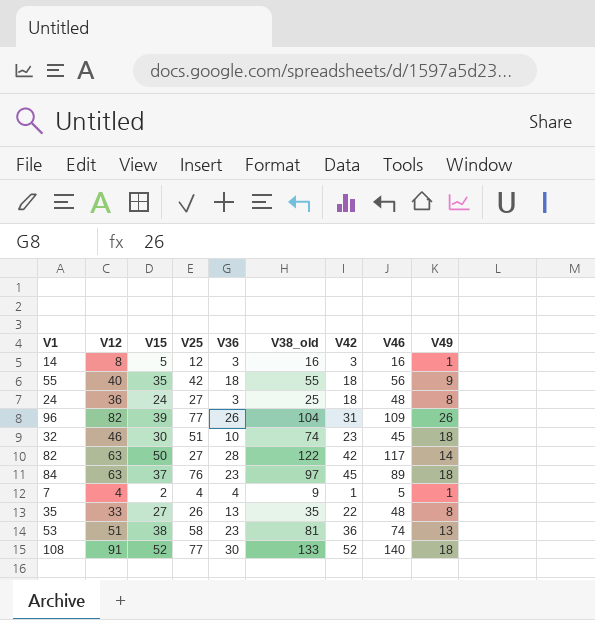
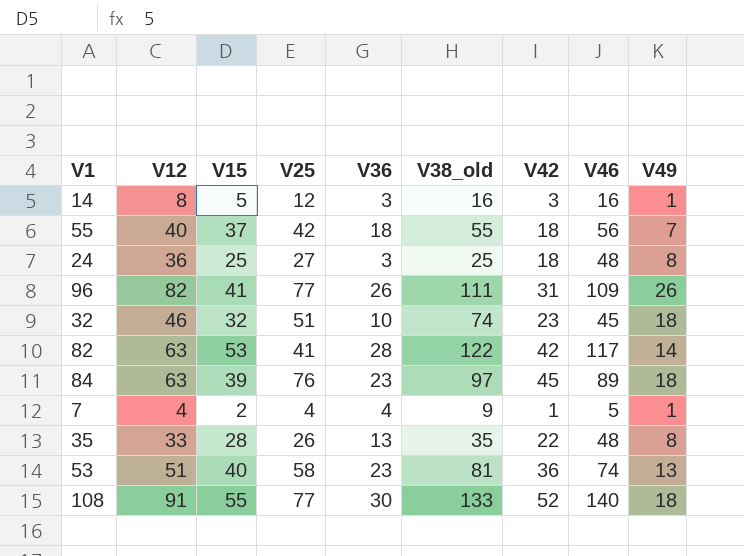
55 | V15: 35 -> 37
55 | V49: 9 -> 7
24 | V15: 24 -> 25
96 | V15: 39 -> 41
96 | V38_old: 104 -> 111
32 | V15: 30 -> 32
82 | V15: 50 -> 53
82 | V25: 27 -> 41
84 | V15: 37 -> 39
35 | V15: 27 -> 28
53 | V15: 38 -> 40
108 | V15: 52 -> 55

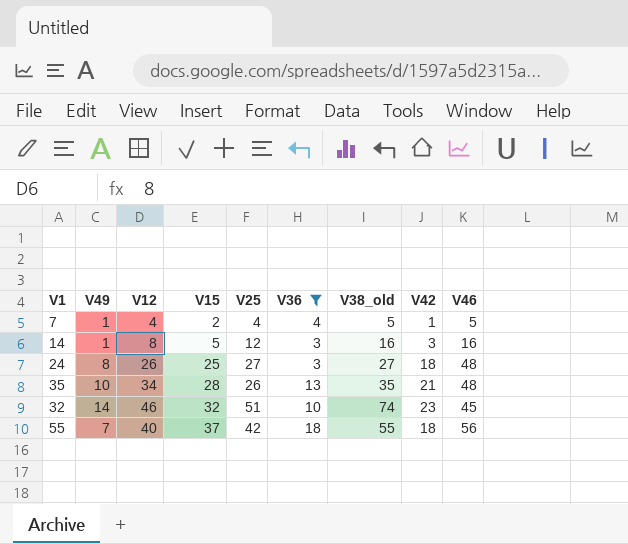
filter: none -> V36 <= 18
row order: none -> V15 ascending
column V49 | position: 9 -> 2
7 | V38_old: 9 -> 5
24 | V12: 36 -> 26
24 | V38_old: 25 -> 27
35 | V49: 8 -> 10
35 | V12: 33 -> 34
35 | V42: 22 -> 21
32 | V49: 18 -> 14

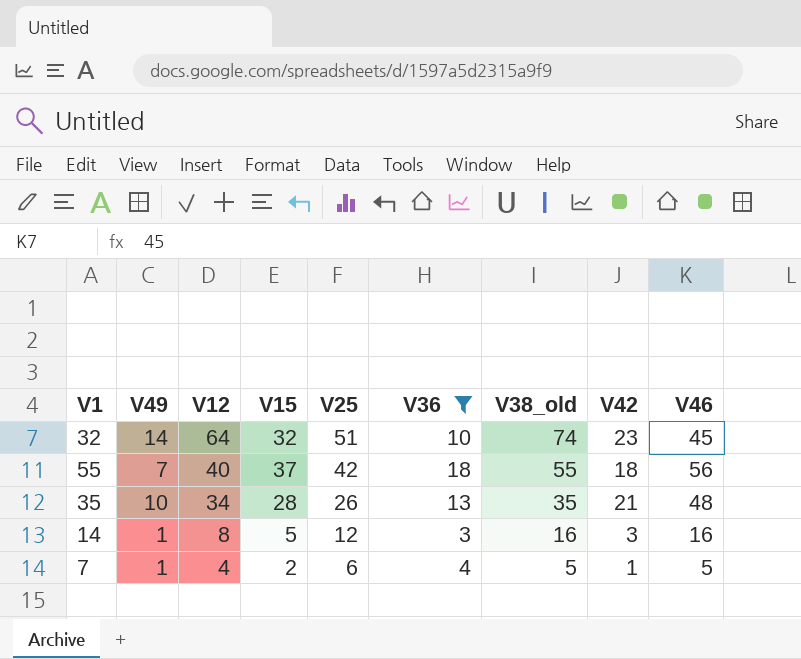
row order: V15 ascending -> V12 descending
row 24: 8 | 26 | 25 | 27 | 3 | 27 | 18 | 48 -> none
32 | V12: 46 -> 64
7 | V25: 4 -> 6

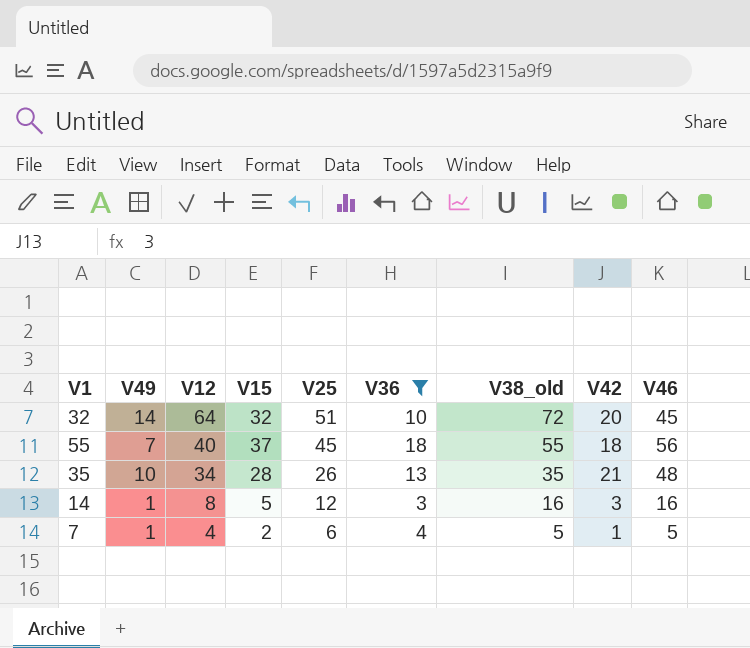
32 | V38_old: 74 -> 72
32 | V42: 23 -> 20
55 | V25: 42 -> 45

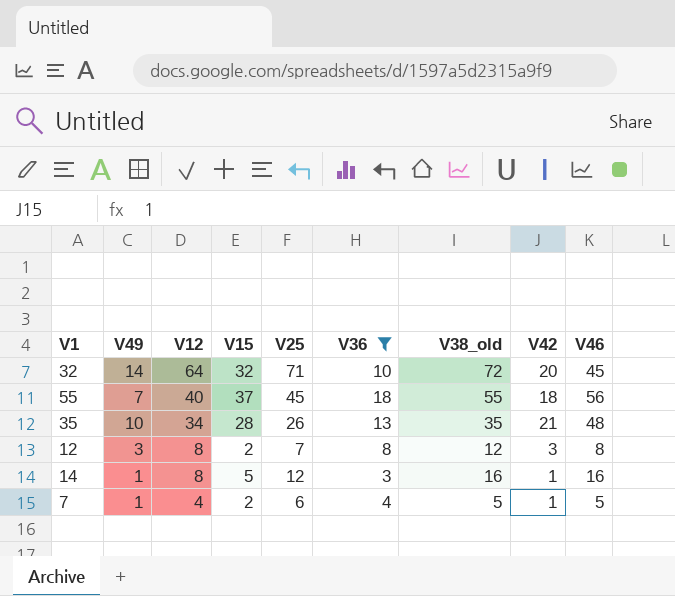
32 | V25: 51 -> 71
row 12: none -> 3 | 8 | 2 | 7 | 8 | 12 | 3 | 8
14 | V42: 3 -> 1

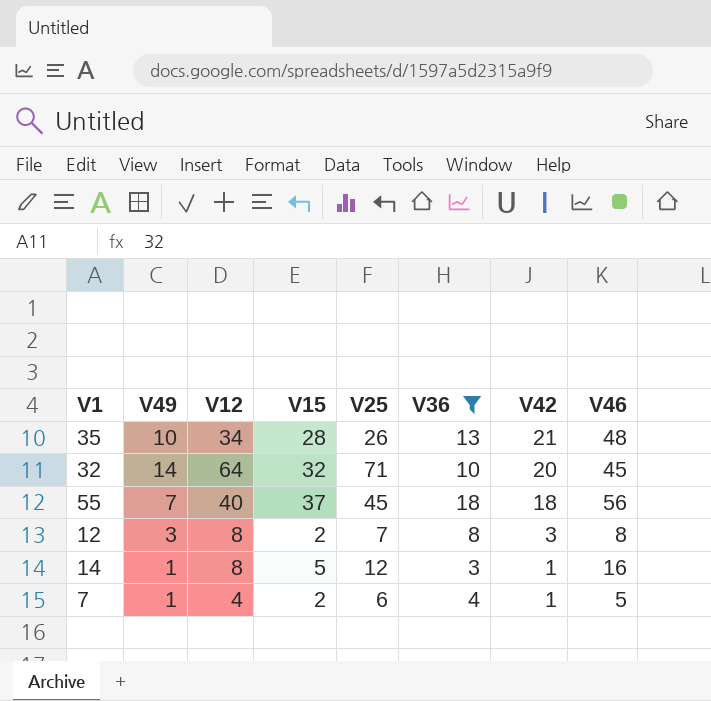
row order: V12 descending -> V42 descending
column V38_old | position: 7 -> none

